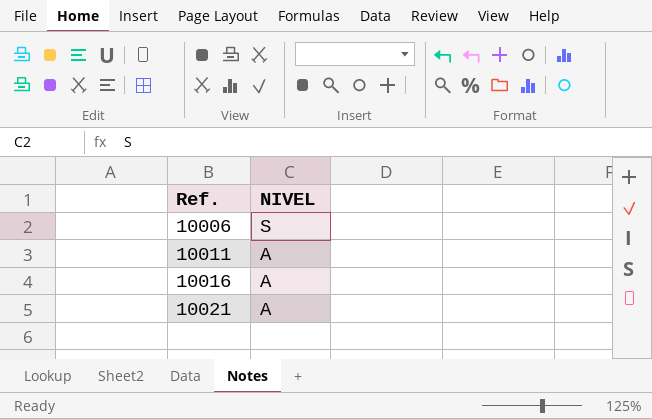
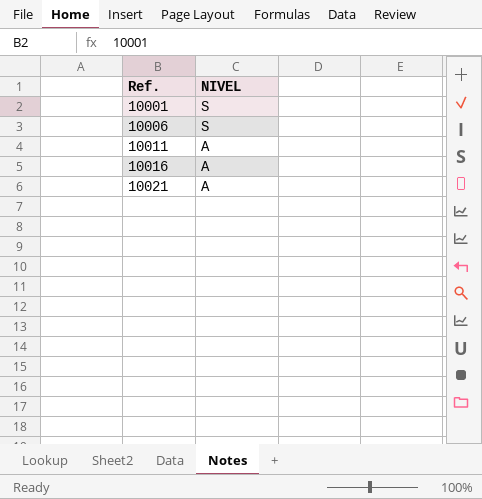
row 10001: none -> S

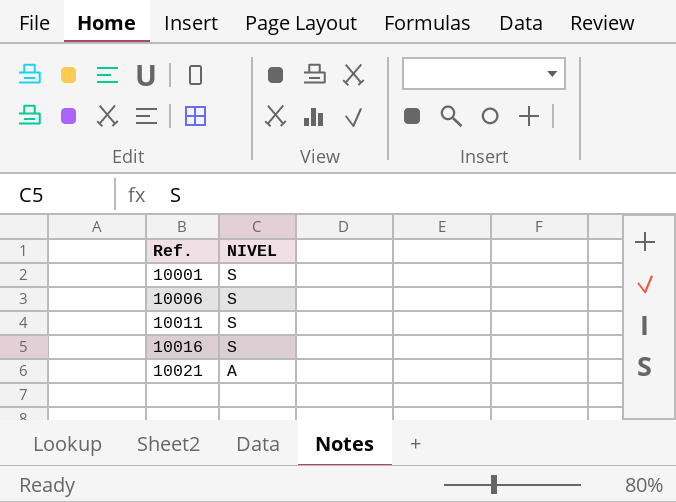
10011 | NIVEL: A -> S
10016 | NIVEL: A -> S

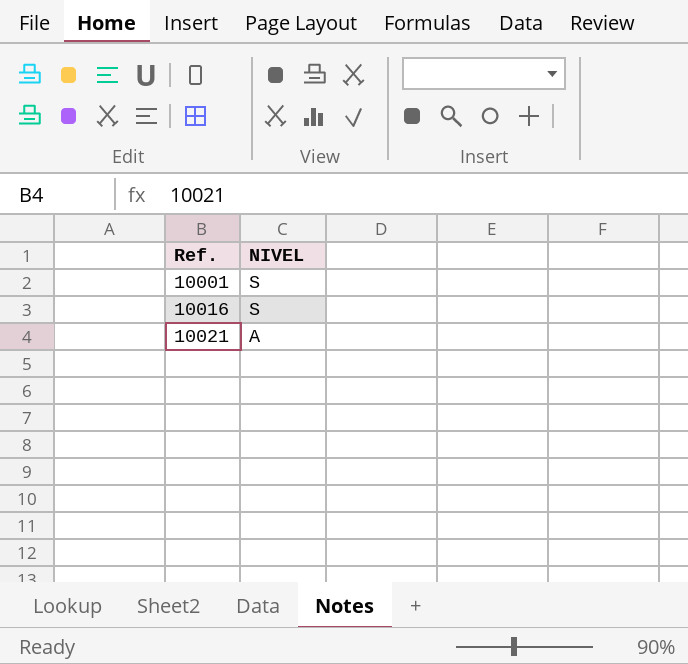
row 10006: S -> none
row 10011: S -> none

